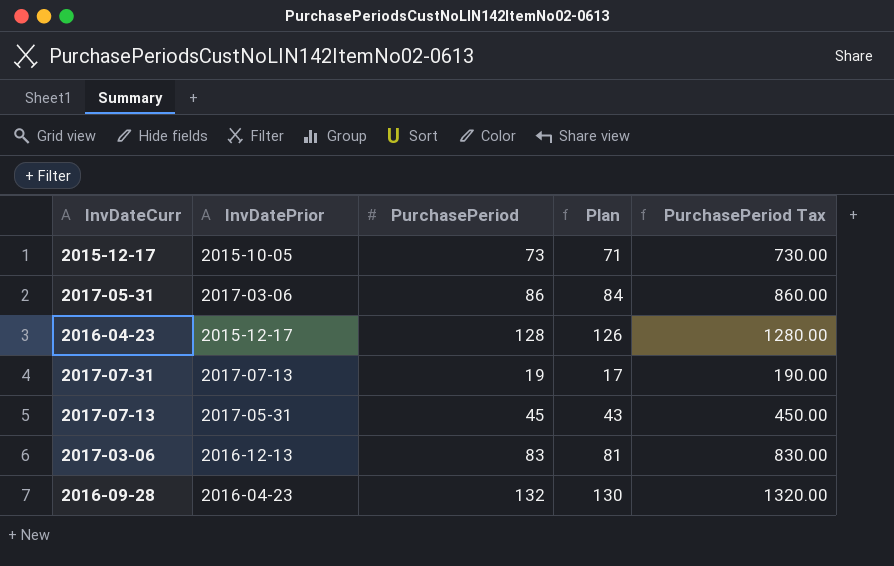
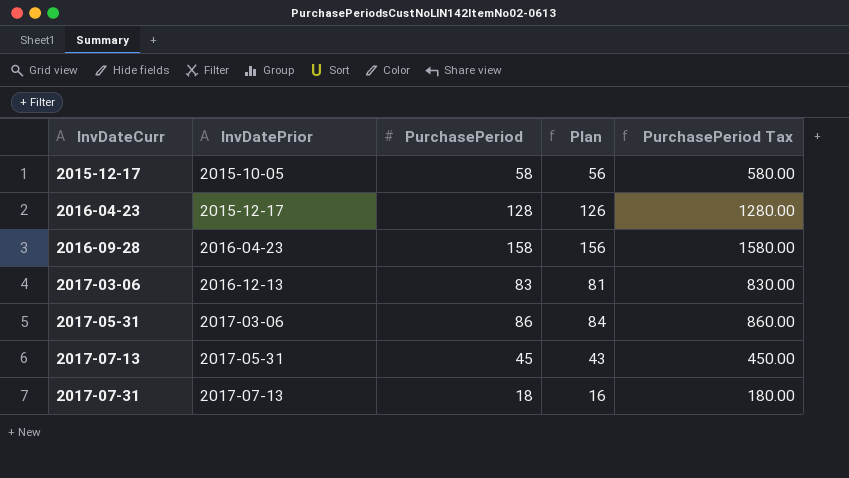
row order: none -> InvDateCurr ascending
2015-12-17 | PurchasePeriod: 73 -> 58
2015-12-17 | Plan: 71 -> 56
2015-12-17 | PurchasePeriod Tax: 730.00 -> 580.00
2016-09-28 | PurchasePeriod: 132 -> 158
2016-09-28 | Plan: 130 -> 156
2016-09-28 | PurchasePeriod Tax: 1320.00 -> 1580.00
2017-07-31 | PurchasePeriod: 19 -> 18
2017-07-31 | Plan: 17 -> 16
2017-07-31 | PurchasePeriod Tax: 190.00 -> 180.00

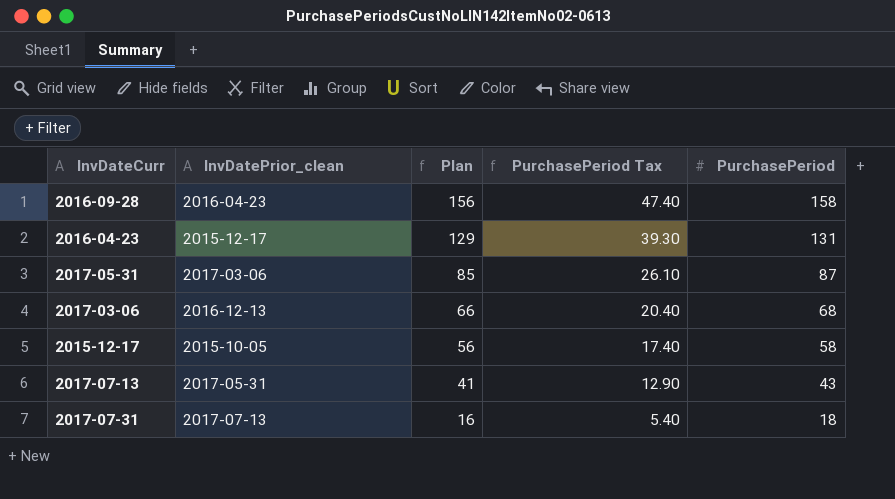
row order: InvDateCurr ascending -> Plan descending
column name: InvDatePrior -> InvDatePrior_clean
column PurchasePeriod Tax | formula: [PurchasePeriod] * 10 -> [PurchasePeriod] * 0.3
column PurchasePeriod | position: 3 -> 5
2016-04-23 | Plan: 126 -> 129
2016-04-23 | PurchasePeriod: 128 -> 131
2017-05-31 | Plan: 84 -> 85
2017-05-31 | PurchasePeriod: 86 -> 87
2017-03-06 | Plan: 81 -> 66
2017-03-06 | PurchasePeriod: 83 -> 68
2017-07-13 | Plan: 43 -> 41
2017-07-13 | PurchasePeriod: 45 -> 43

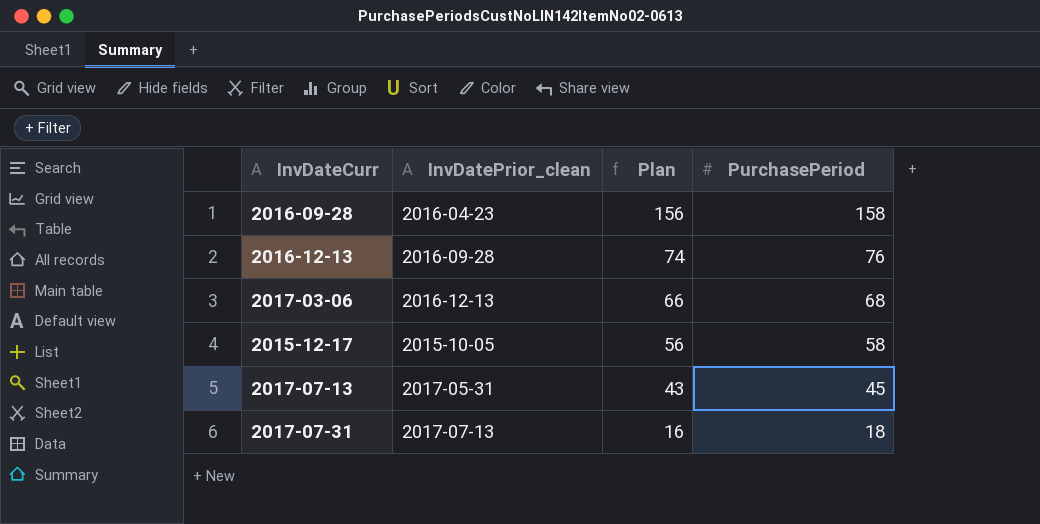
column PurchasePeriod Tax | formula: [PurchasePeriod] * 0.3 -> none
row 2016-04-23: 2015-12-17 | 129 | 39.30 | 131 -> none
row 2017-05-31: 2017-03-06 | 85 | 26.10 | 87 -> none
row 2016-12-13: none -> 2016-09-28 | 74 | 76
2017-07-13 | Plan: 41 -> 43
2017-07-13 | PurchasePeriod: 43 -> 45

